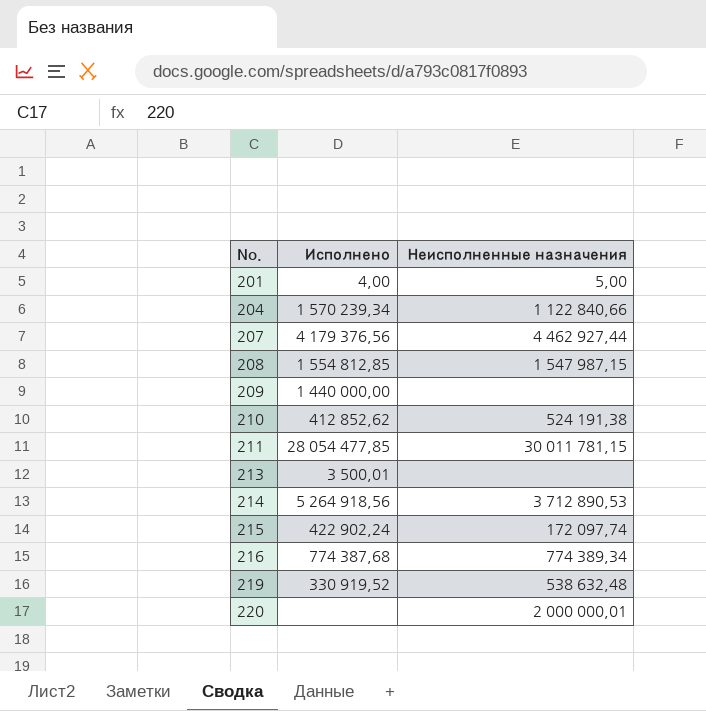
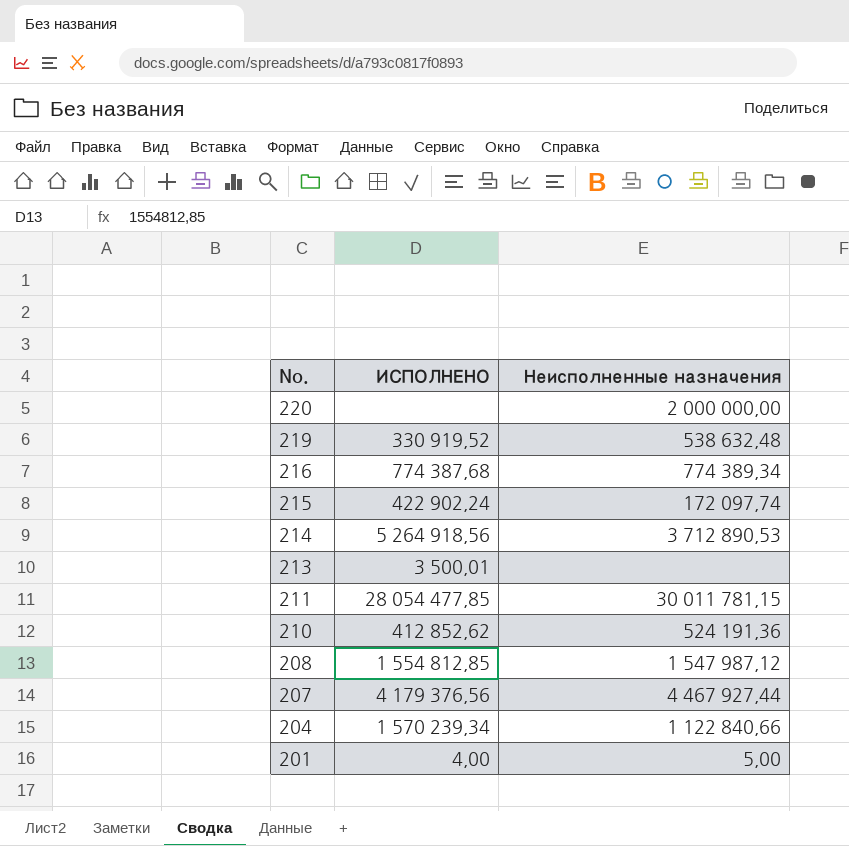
row order: No. ascending -> No. descending
column name: Исполнено -> ИСПОЛНЕНО
row 209: 1 440 000,00 | none -> none
220 | Неисполненные назначения: 2 000 000,01 -> 2 000 000,00
210 | Неисполненные назначения: 524 191,38 -> 524 191,36
208 | Неисполненные назначения: 1 547 987,15 -> 1 547 987,12
207 | Неисполненные назначения: 4 462 927,44 -> 4 467 927,44

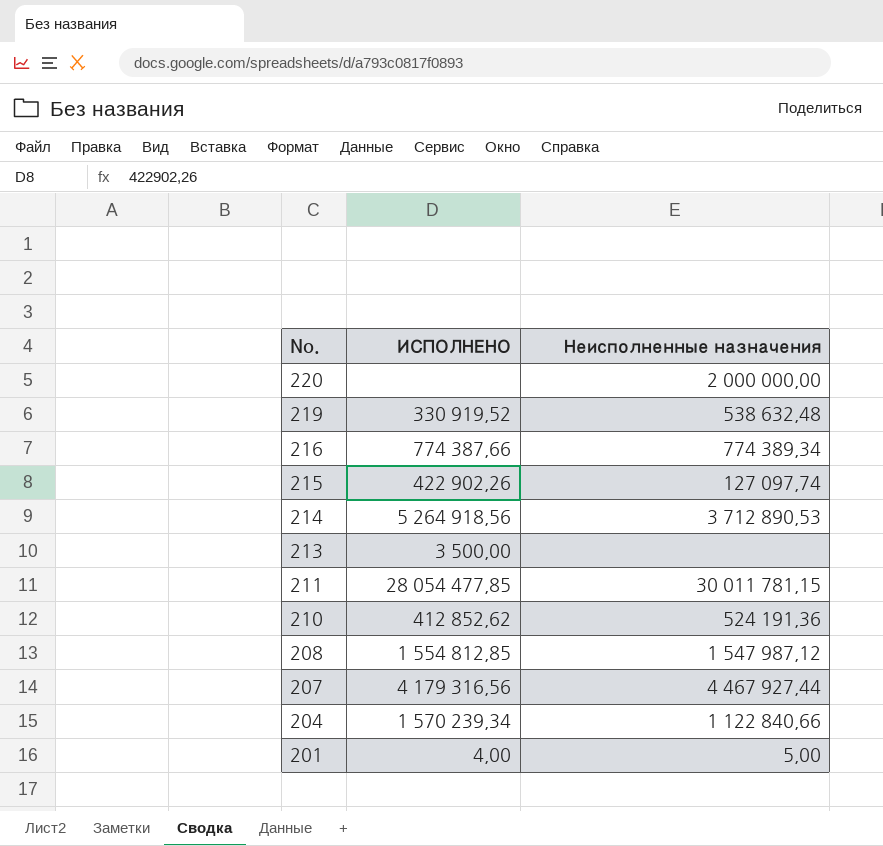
216 | ИСПОЛНЕНО: 774 387,68 -> 774 387,66
215 | ИСПОЛНЕНО: 422 902,24 -> 422 902,26
215 | Неисполненные назначения: 172 097,74 -> 127 097,74
213 | ИСПОЛНЕНО: 3 500,01 -> 3 500,00
207 | ИСПОЛНЕНО: 4 179 376,56 -> 4 179 316,56

